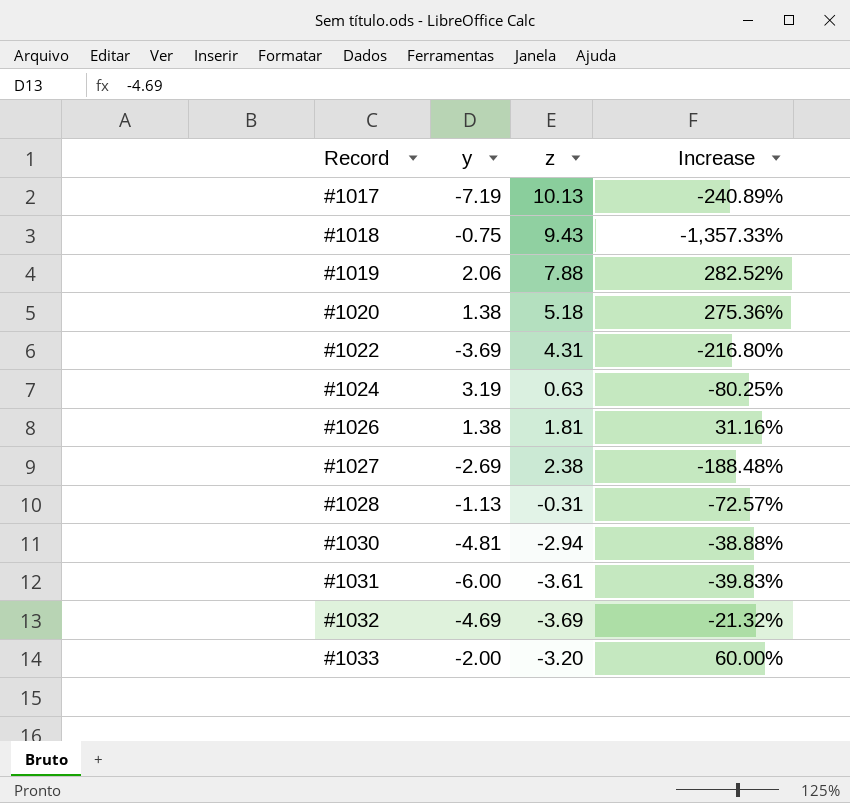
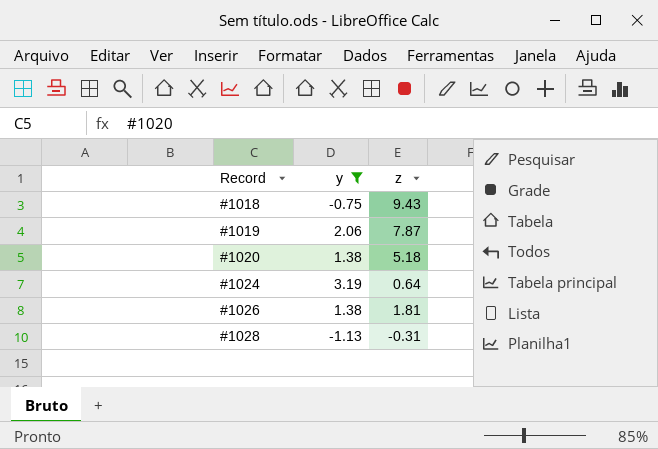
filter: none -> y >= -1.13
column Increase | formula: ([z] - [y]) / [y] -> none
#1019 | z: 7.88 -> 7.87
#1024 | z: 0.63 -> 0.64

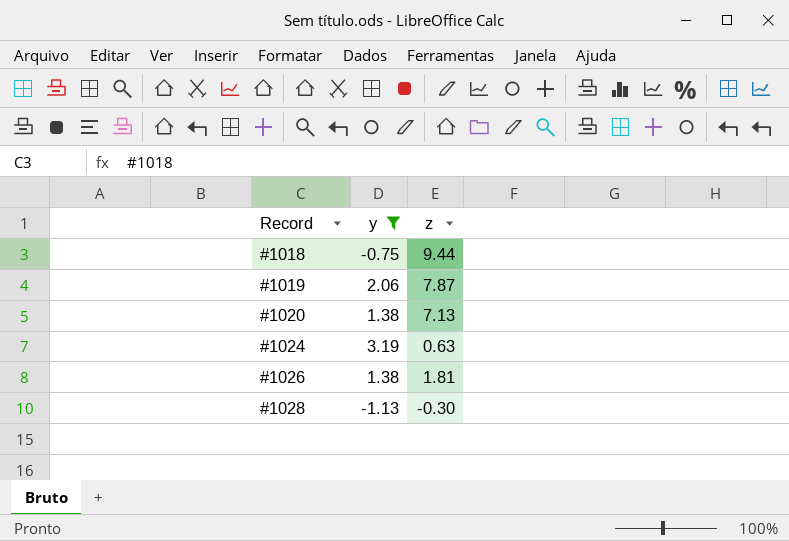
#1018 | z: 9.43 -> 9.44
#1020 | z: 5.18 -> 7.13
#1024 | z: 0.64 -> 0.63
#1028 | z: -0.31 -> -0.30

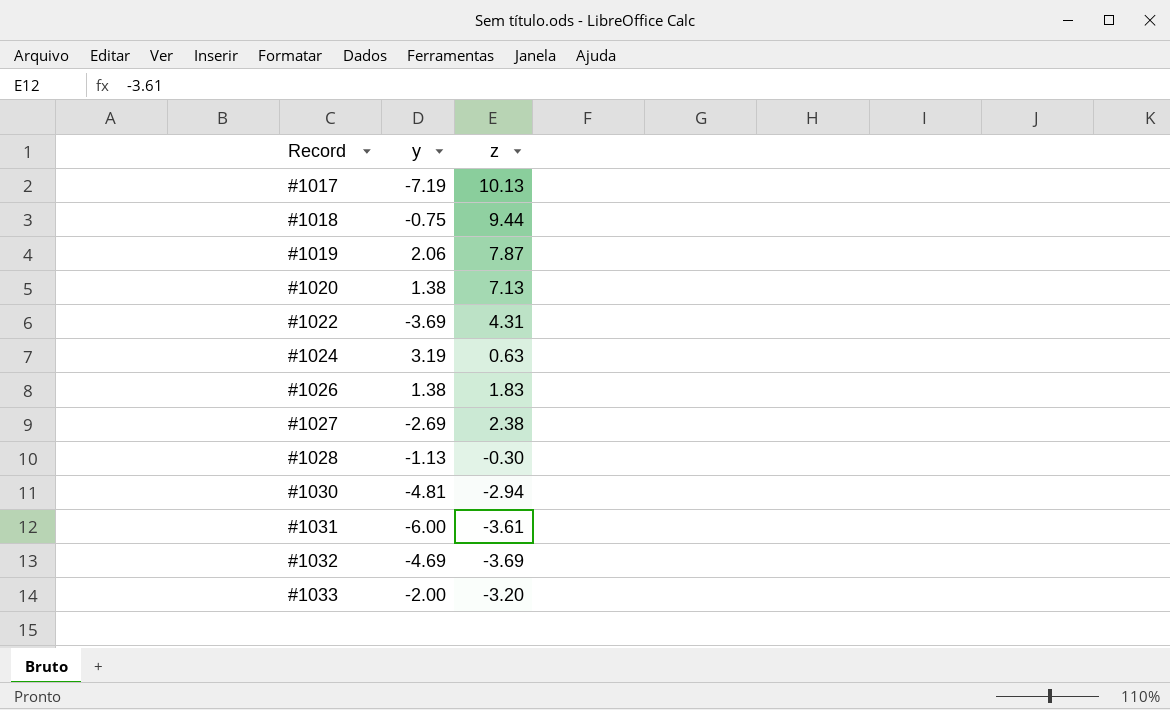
filter: y >= -1.13 -> none
#1026 | z: 1.81 -> 1.83

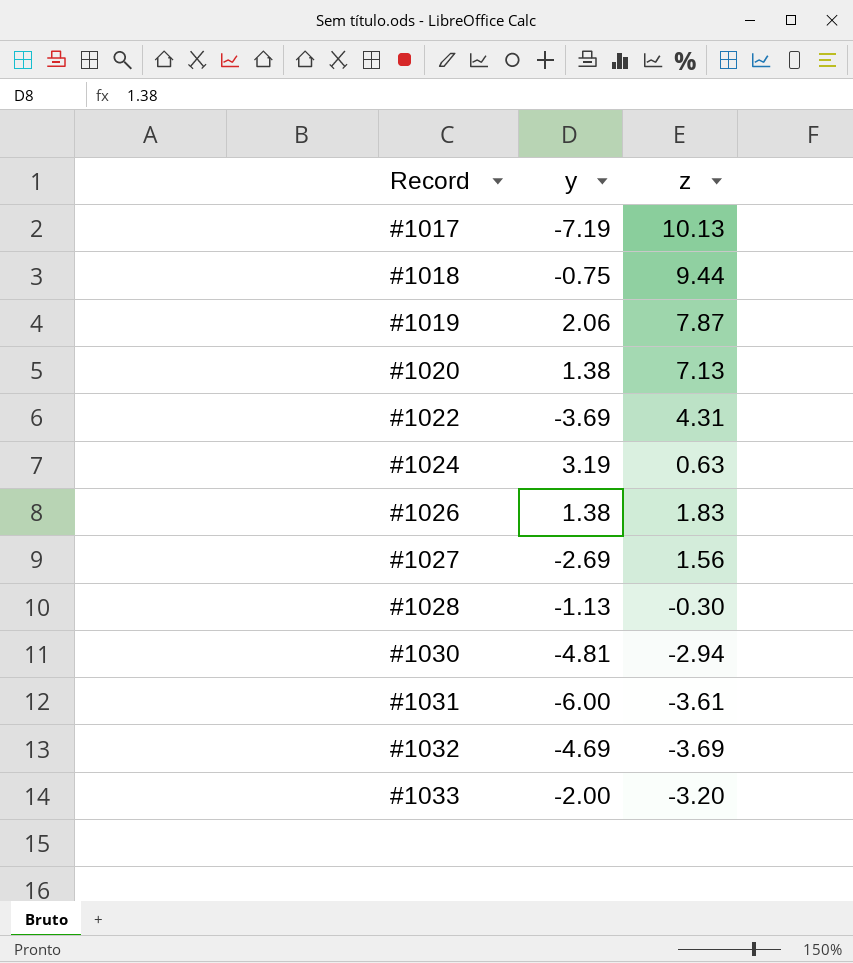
#1027 | z: 2.38 -> 1.56

